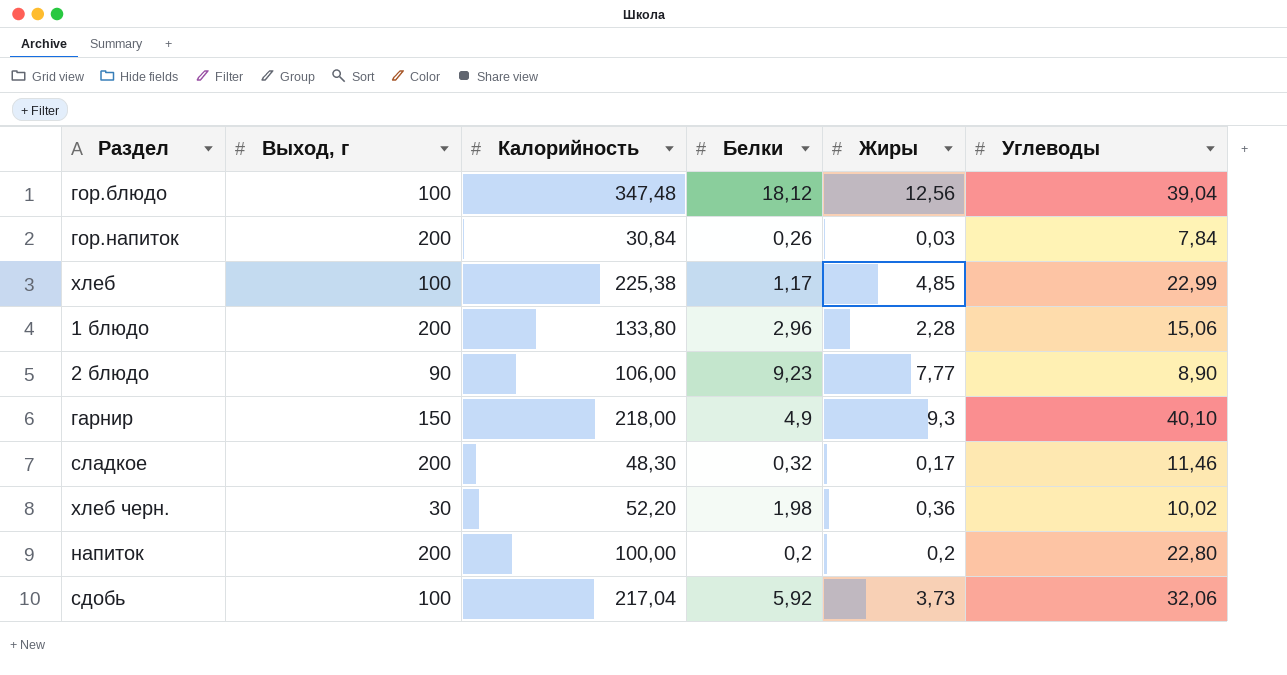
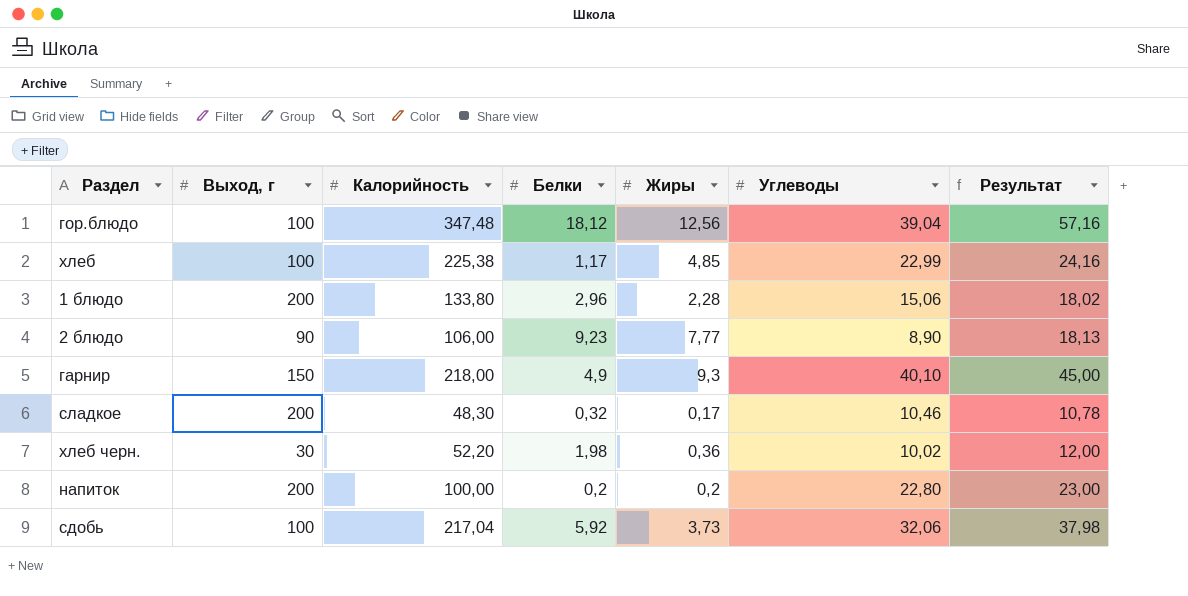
column Результат | formula: none -> [Белки] + [Углеводы]
row гор.напиток: 200 | 30,84 | 0,26 | 0,03 | 7,84 -> none
сладкое | Углеводы: 11,46 -> 10,46

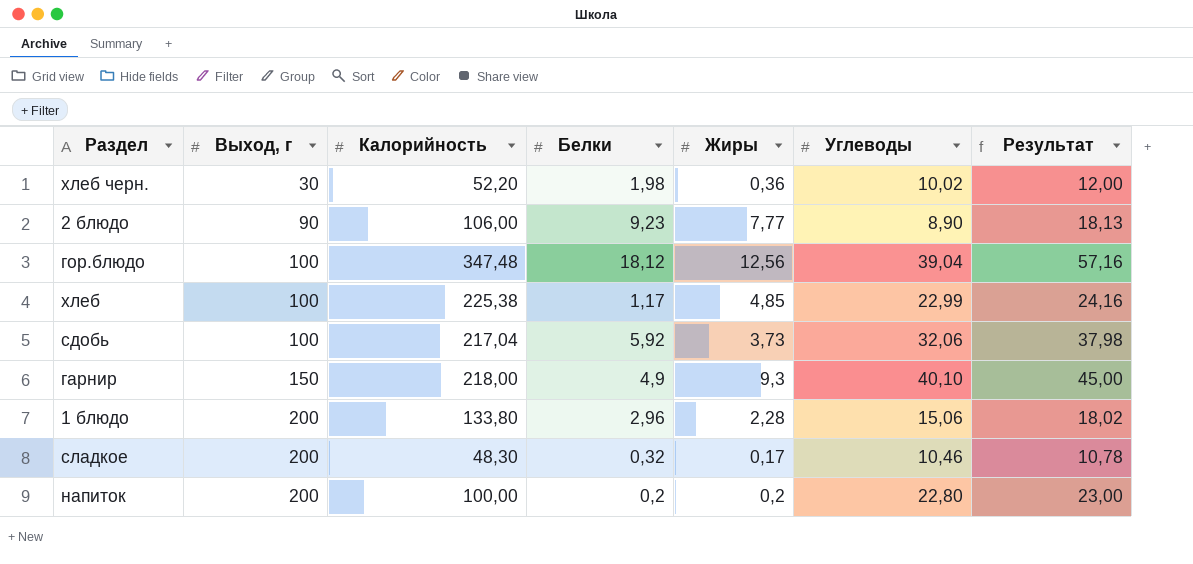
row order: none -> Выход, г ascending

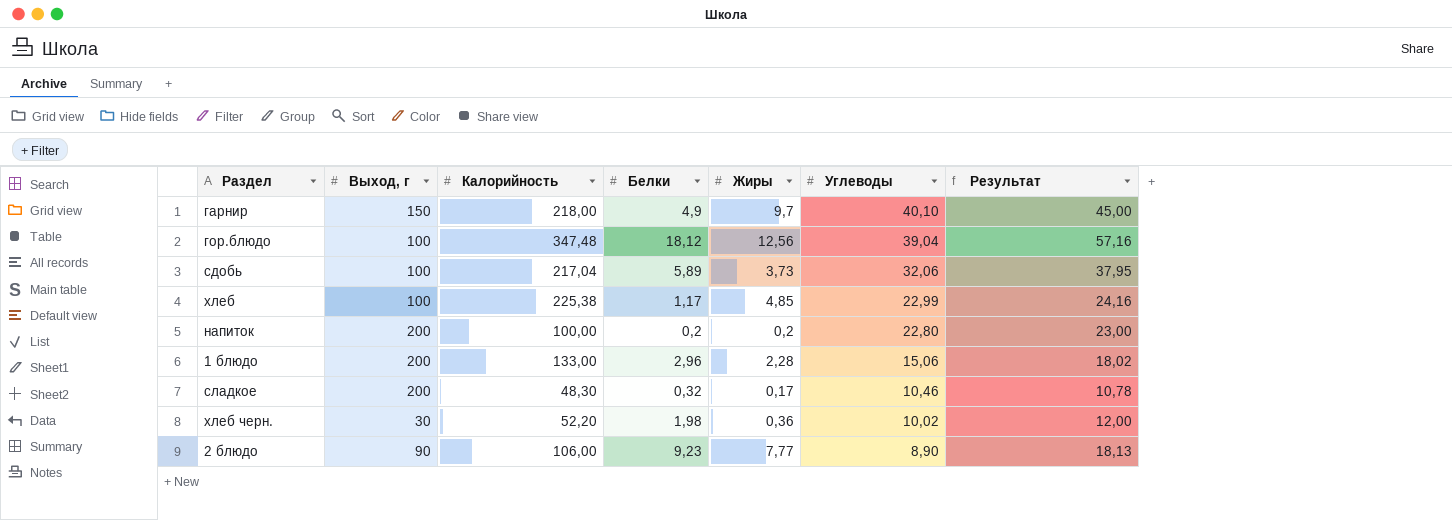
row order: Выход, г ascending -> Углеводы descending
гарнир | Жиры: 9,3 -> 9,7
сдобь | Белки: 5,92 -> 5,89
сдобь | Результат: 37,98 -> 37,95
1 блюдо | Калорийность: 133,80 -> 133,00

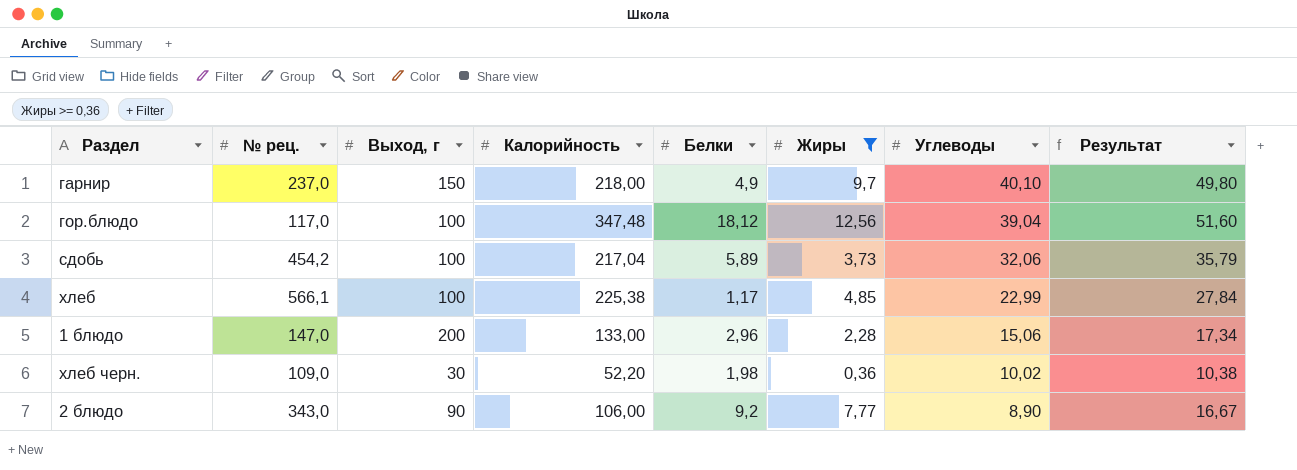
filter: none -> Жиры >= 0,36
column № рец. | position: none -> 2
column Результат | formula: [Белки] + [Углеводы] -> [Жиры] + [Углеводы]
2 блюдо | Белки: 9,23 -> 9,2

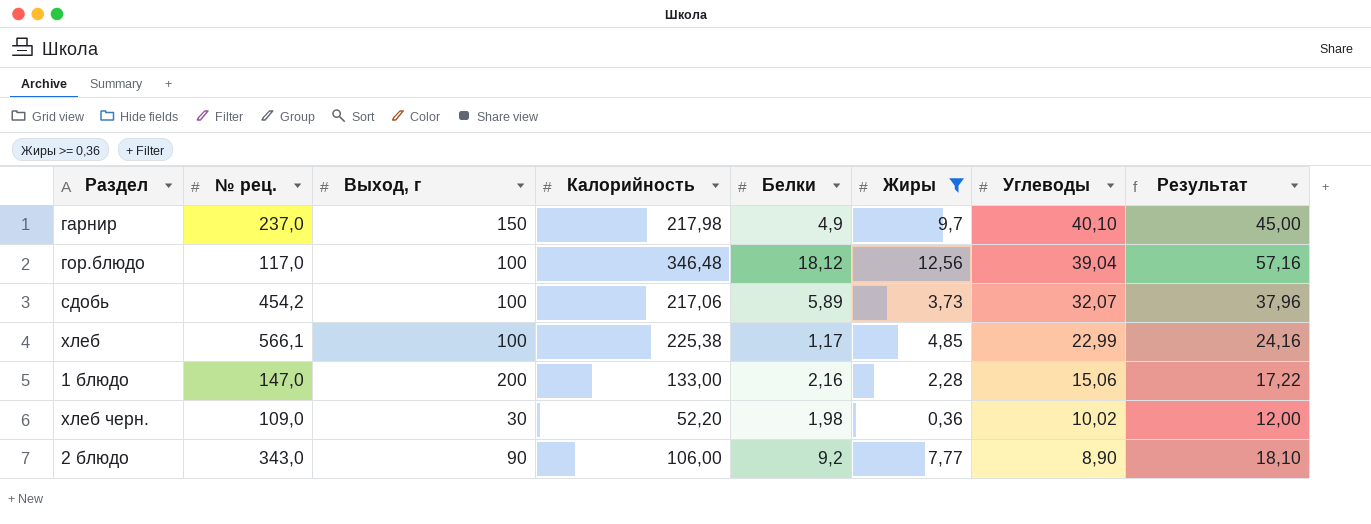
column Результат | formula: [Жиры] + [Углеводы] -> [Белки] + [Углеводы]
гарнир | Калорийность: 218,00 -> 217,98
гор.блюдо | Калорийность: 347,48 -> 346,48
сдобь | Калорийность: 217,04 -> 217,06
сдобь | Углеводы: 32,06 -> 32,07
1 блюдо | Белки: 2,96 -> 2,16

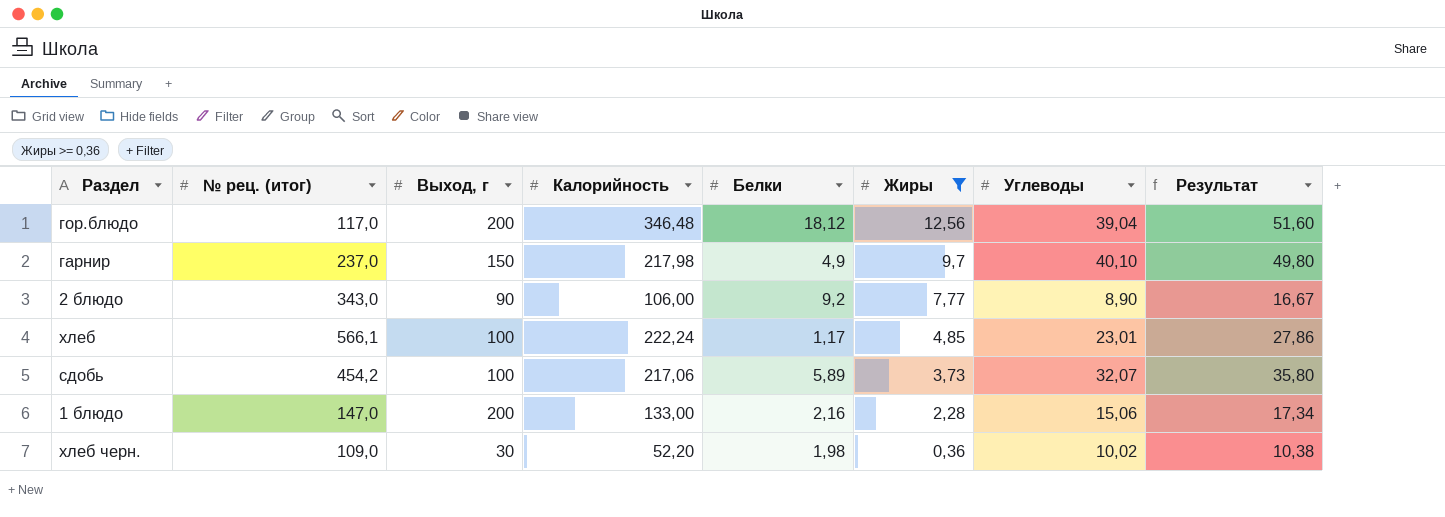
row order: Углеводы descending -> Жиры descending
column name: № рец. -> № рец. (итог)
column Результат | formula: [Белки] + [Углеводы] -> [Жиры] + [Углеводы]
гор.блюдо | Выход, г: 100 -> 200
хлеб | Калорийность: 225,38 -> 222,24
хлеб | Углеводы: 22,99 -> 23,01

